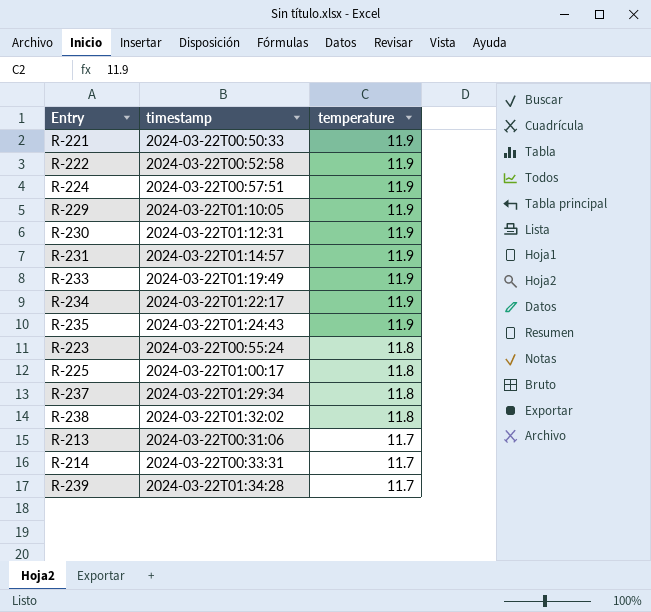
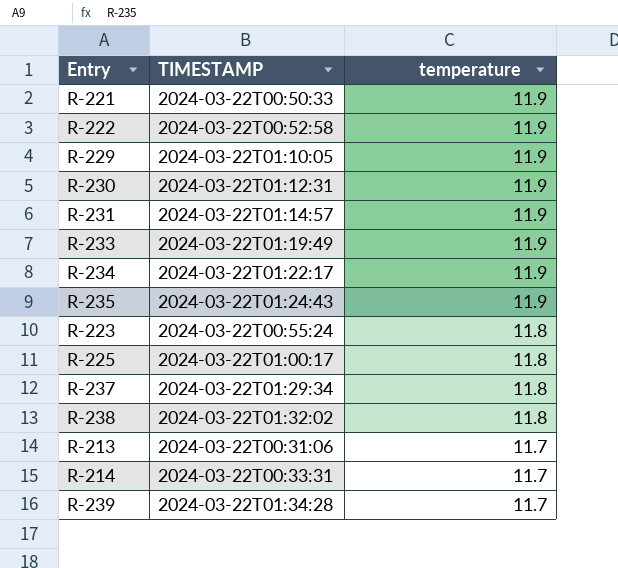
column name: timestamp -> TIMESTAMP
row R-224: 2024-03-22T00:57:51 | 11.9 -> none

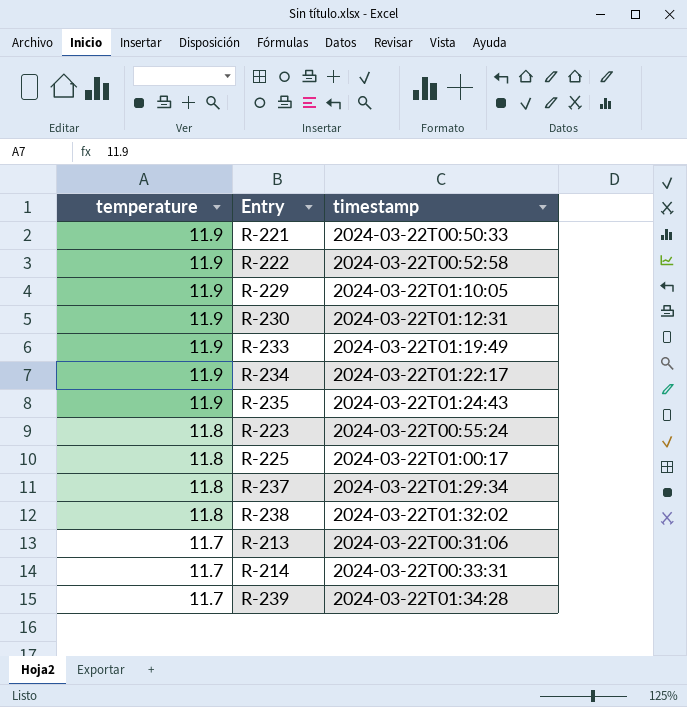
column temperature | position: 3 -> 1
column name: TIMESTAMP -> timestamp
row R-231: 2024-03-22T01:14:57 | 11.9 -> none

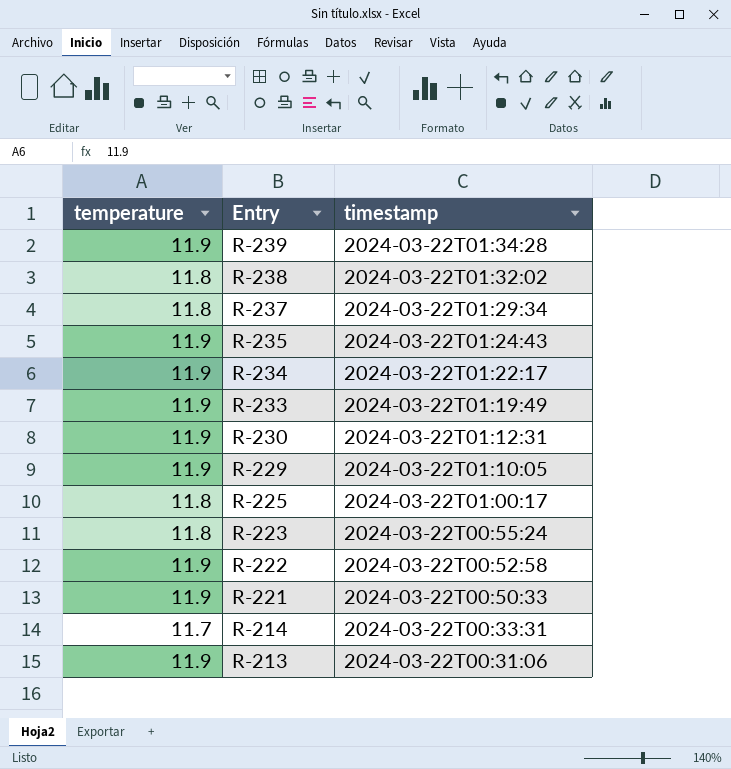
row order: temperature descending -> Entry descending
R-239 | temperature: 11.7 -> 11.9
R-213 | temperature: 11.7 -> 11.9

